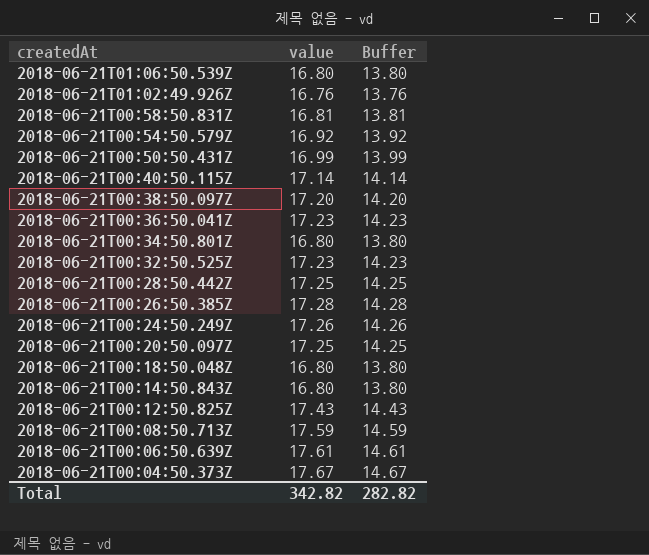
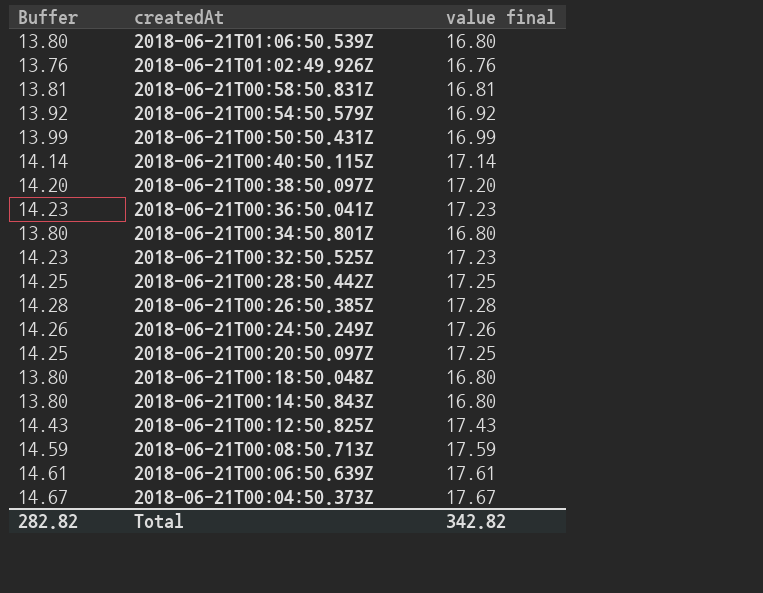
column Buffer | position: 3 -> 1
column name: value -> value final

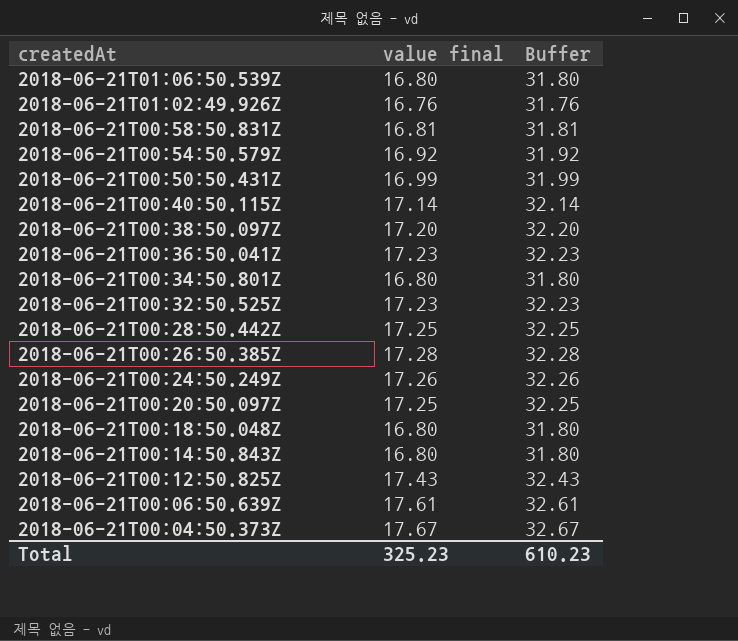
column Buffer | formula: [value final] - 3 -> [value final] + 15
column Buffer | position: 1 -> 3
row 2018-06-21T00:08:50.713Z: 14.59 | 17.59 -> none
Total | value final: 342.82 -> 325.23
Total | Buffer: 282.82 -> 610.23

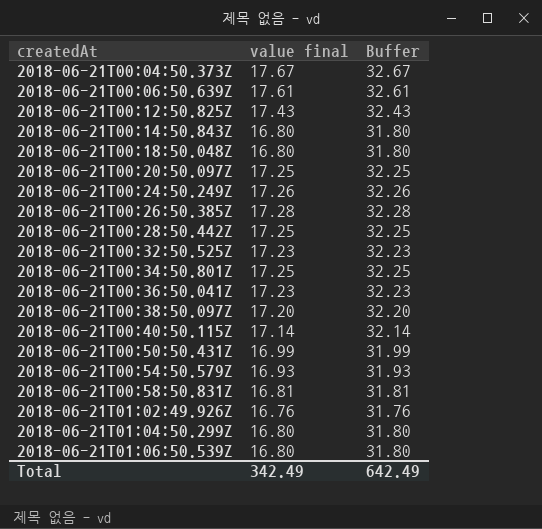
row order: createdAt descending -> createdAt ascending
2018-06-21T00:34:50.801Z | value final: 16.80 -> 17.25
2018-06-21T00:34:50.801Z | Buffer: 31.80 -> 32.25
2018-06-21T00:54:50.579Z | value final: 16.92 -> 16.93
2018-06-21T00:54:50.579Z | Buffer: 31.92 -> 31.93
row 2018-06-21T01:04:50.299Z: none -> 16.80 | 31.80
Total | value final: 325.23 -> 342.49
Total | Buffer: 610.23 -> 642.49

